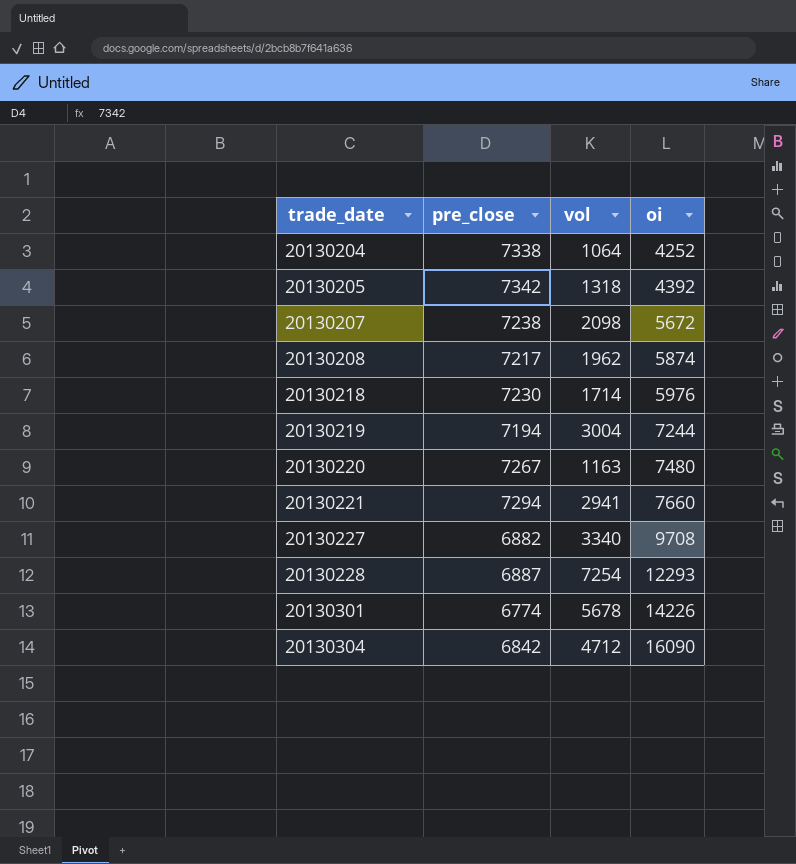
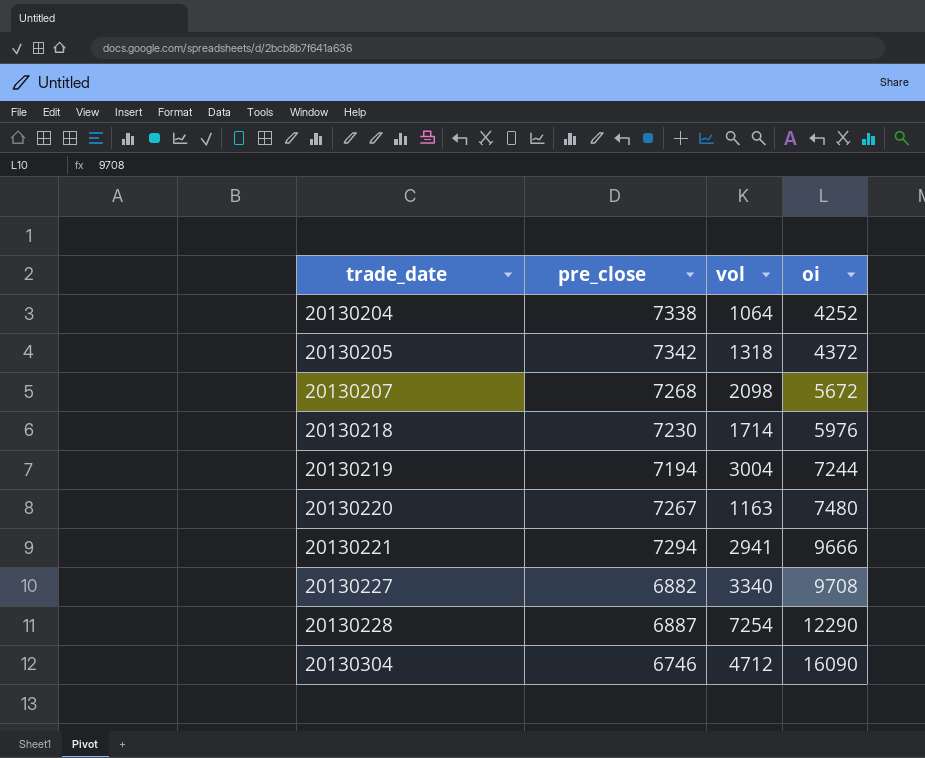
row 20130208: 7217 | 1962 | 5874 -> none
row 20130301: 6774 | 5678 | 14226 -> none
20130205 | oi: 4392 -> 4372
20130207 | pre_close: 7238 -> 7268
20130221 | oi: 7660 -> 9666
20130228 | oi: 12293 -> 12290
20130304 | pre_close: 6842 -> 6746

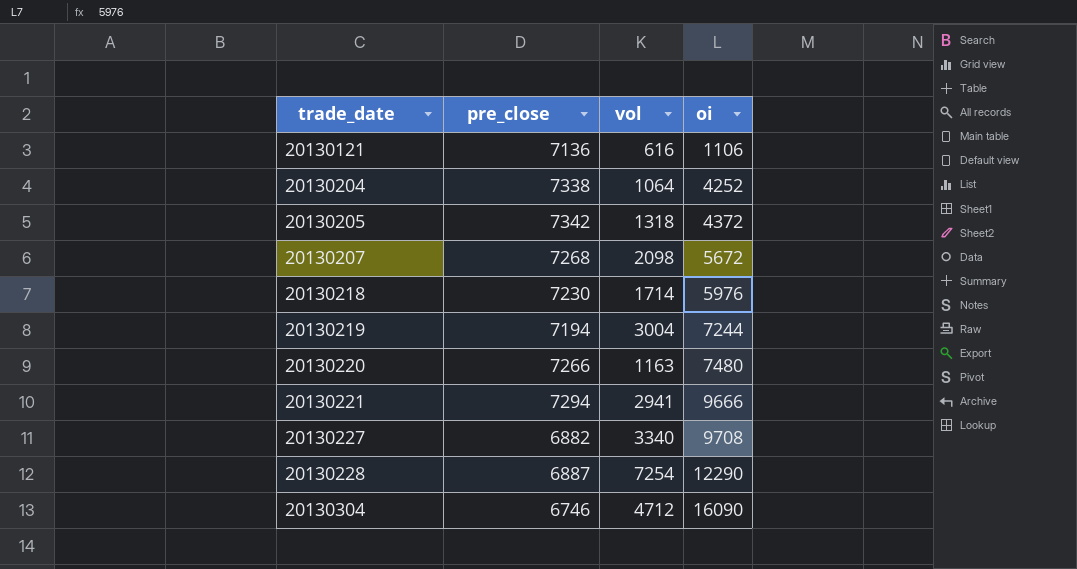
row 20130121: none -> 7136 | 616 | 1106
20130220 | pre_close: 7267 -> 7266

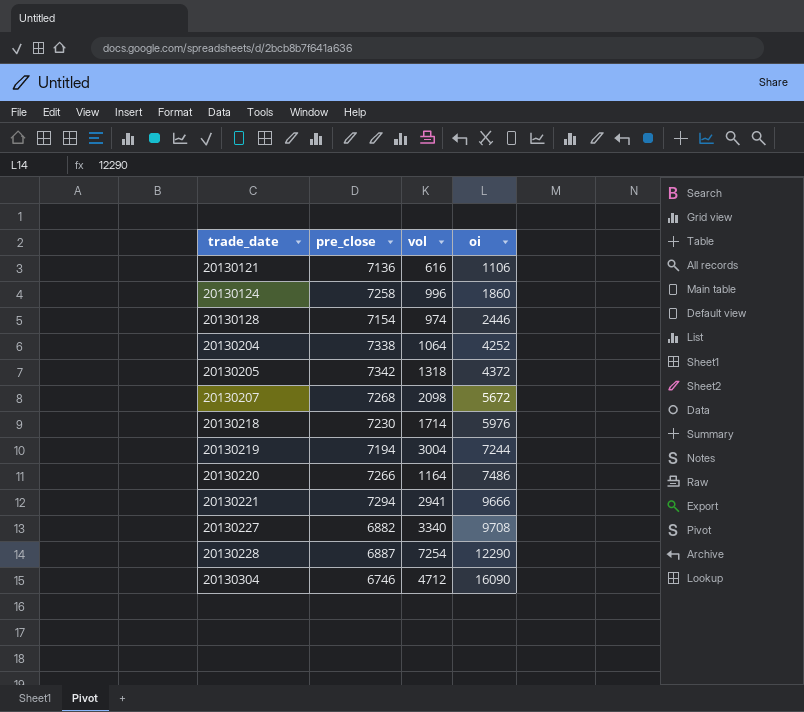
row 20130124: none -> 7258 | 996 | 1860
row 20130128: none -> 7154 | 974 | 2446
20130220 | vol: 1163 -> 1164
20130220 | oi: 7480 -> 7486

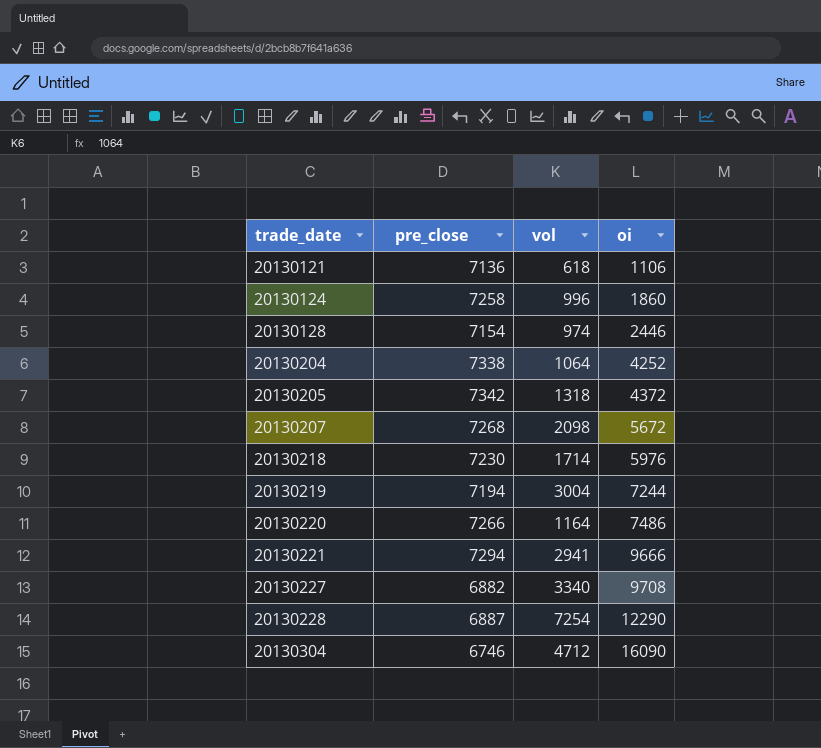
20130121 | vol: 616 -> 618

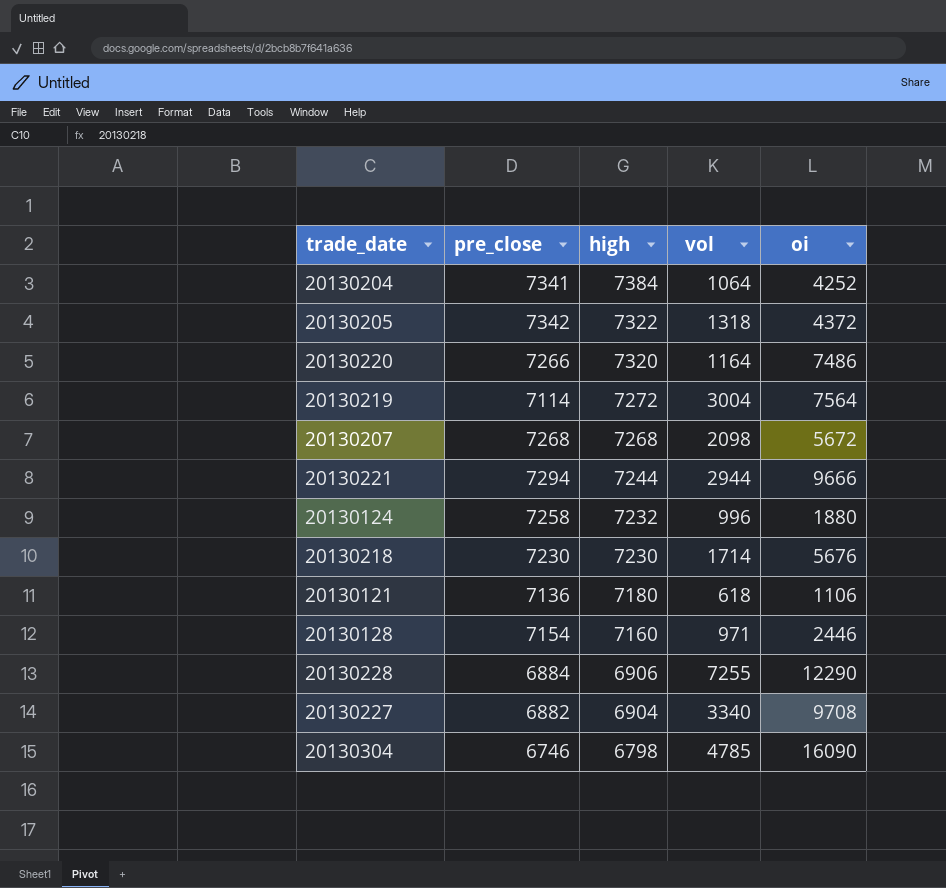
row order: trade_date ascending -> high descending
column high | position: none -> 3
20130204 | pre_close: 7338 -> 7341
20130219 | pre_close: 7194 -> 7114
20130219 | oi: 7244 -> 7564
20130221 | vol: 2941 -> 2944
20130124 | oi: 1860 -> 1880
20130218 | oi: 5976 -> 5676
20130128 | vol: 974 -> 971
20130228 | pre_close: 6887 -> 6884
20130228 | vol: 7254 -> 7255
20130304 | vol: 4712 -> 4785

